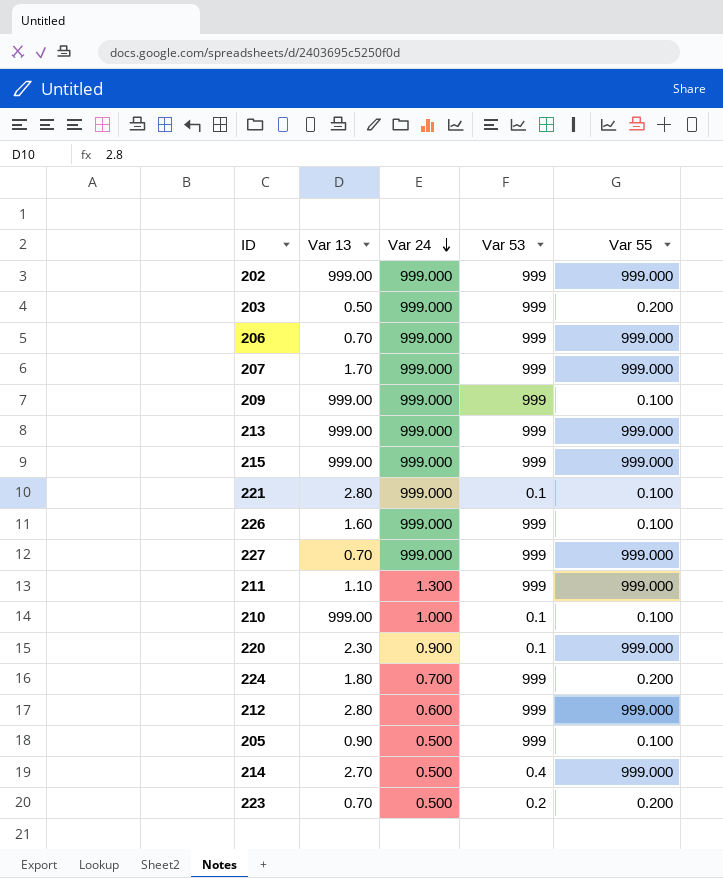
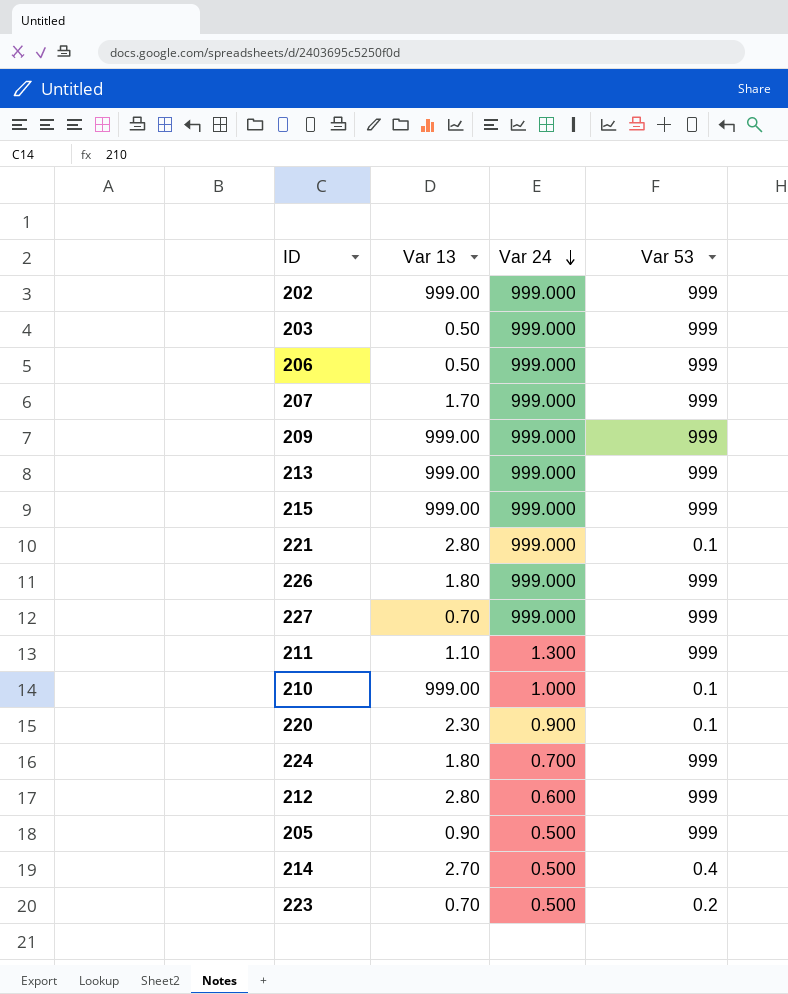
column Var 55 | position: 5 -> none
206 | Var 13: 0.70 -> 0.50
226 | Var 13: 1.60 -> 1.80

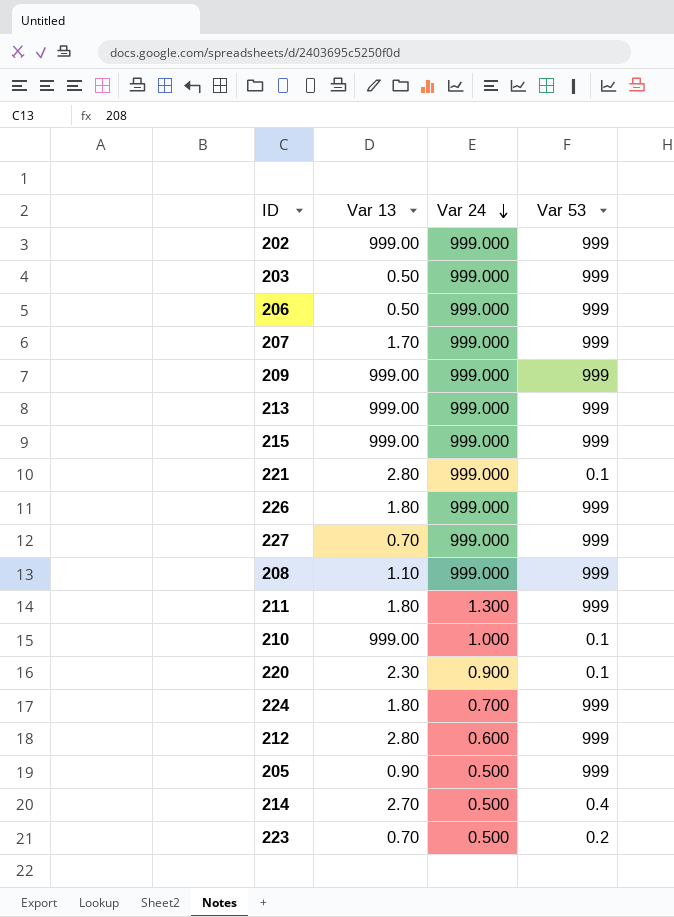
row 208: none -> 1.10 | 999.000 | 999
211 | Var 13: 1.10 -> 1.80

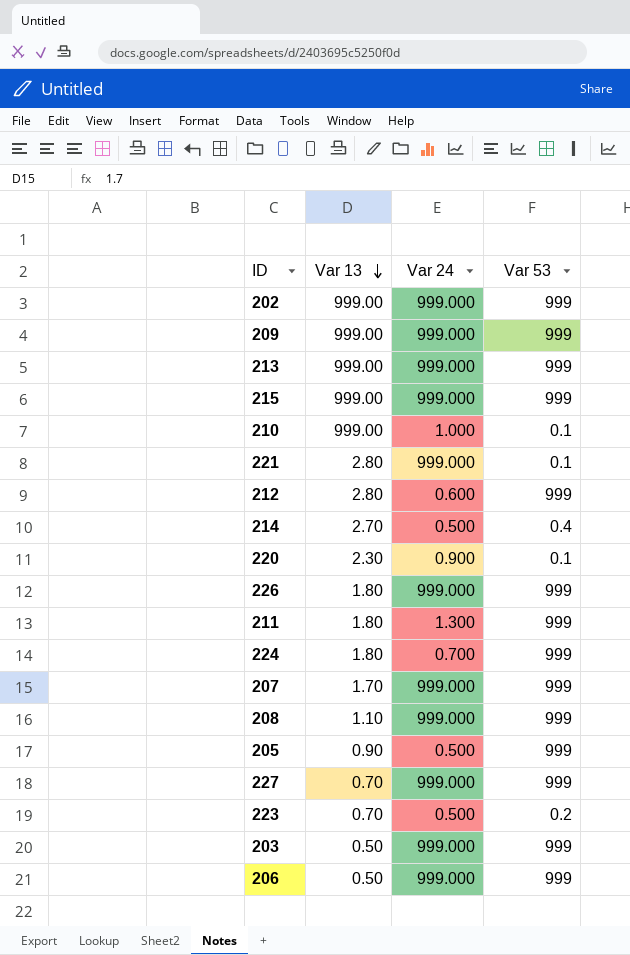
row order: Var 24 descending -> Var 13 descending

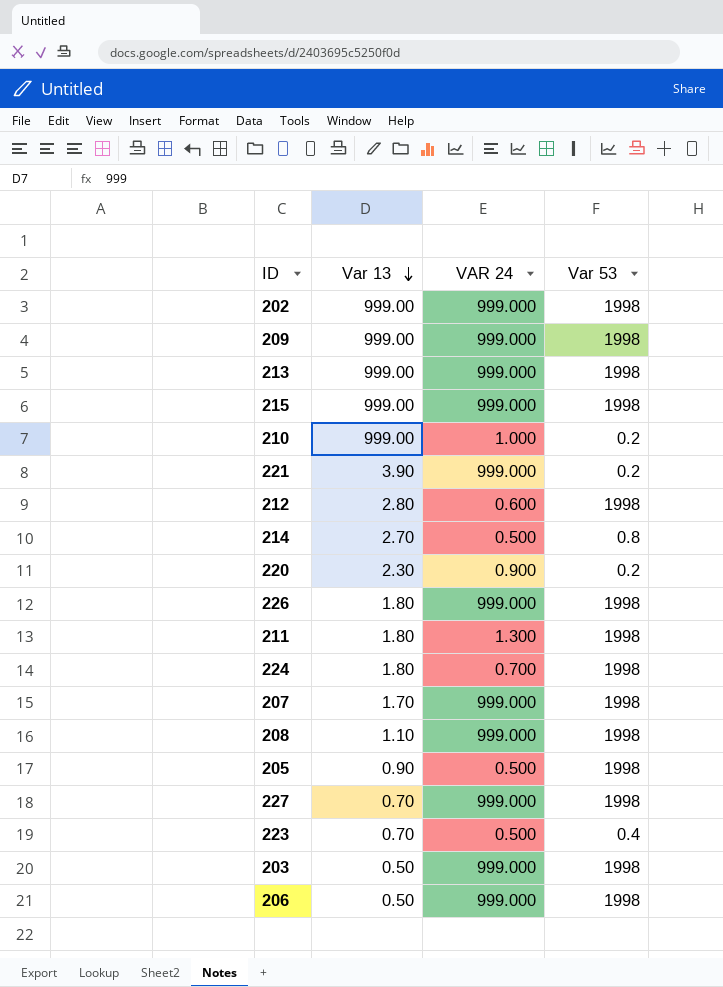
column name: Var 24 -> VAR 24
202 | Var 53: 999 -> 1998
209 | Var 53: 999 -> 1998
213 | Var 53: 999 -> 1998
215 | Var 53: 999 -> 1998
210 | Var 53: 0.1 -> 0.2
221 | Var 13: 2.80 -> 3.90
221 | Var 53: 0.1 -> 0.2
212 | Var 53: 999 -> 1998
214 | Var 53: 0.4 -> 0.8
220 | Var 53: 0.1 -> 0.2
226 | Var 53: 999 -> 1998
211 | Var 53: 999 -> 1998
224 | Var 53: 999 -> 1998
207 | Var 53: 999 -> 1998
208 | Var 53: 999 -> 1998
205 | Var 53: 999 -> 1998
227 | Var 53: 999 -> 1998
223 | Var 53: 0.2 -> 0.4
203 | Var 53: 999 -> 1998
206 | Var 53: 999 -> 1998

